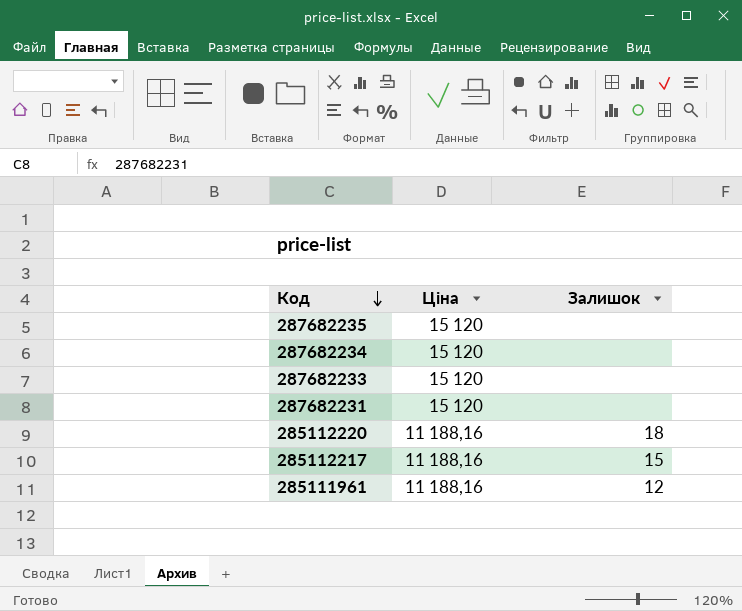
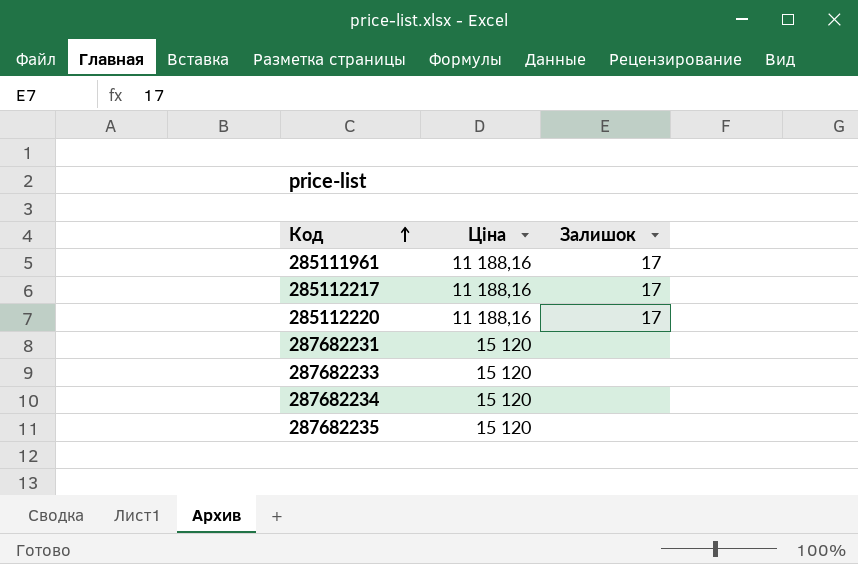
row order: Код descending -> Код ascending
285111961 | Залишок: 12 -> 17
285112217 | Залишок: 15 -> 17
285112220 | Залишок: 18 -> 17

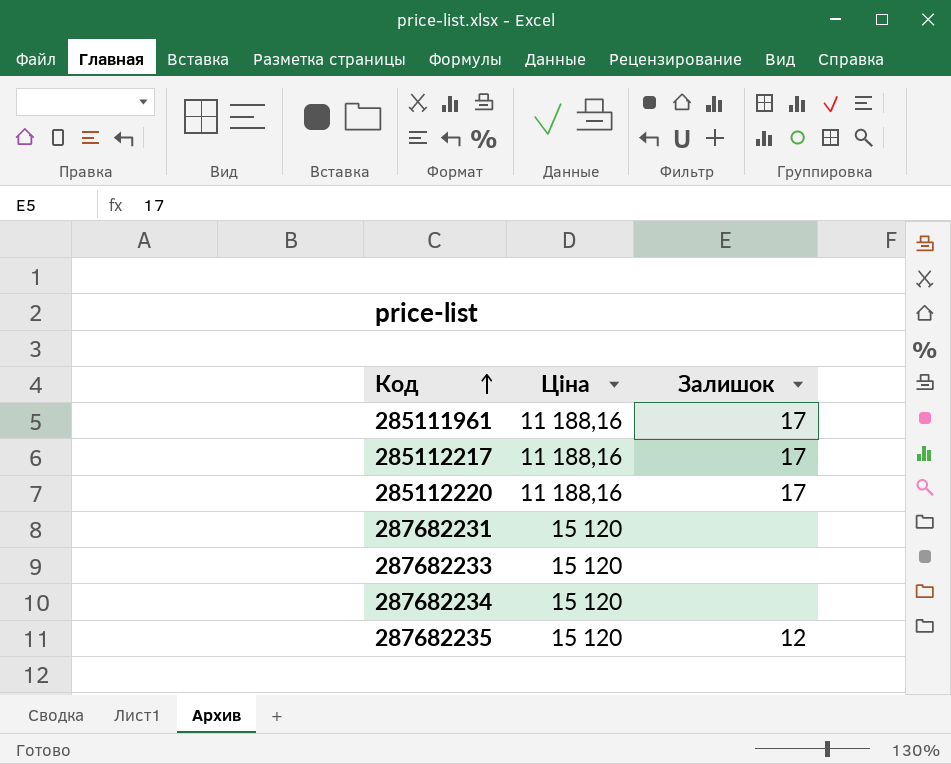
287682235 | Залишок: none -> 12

